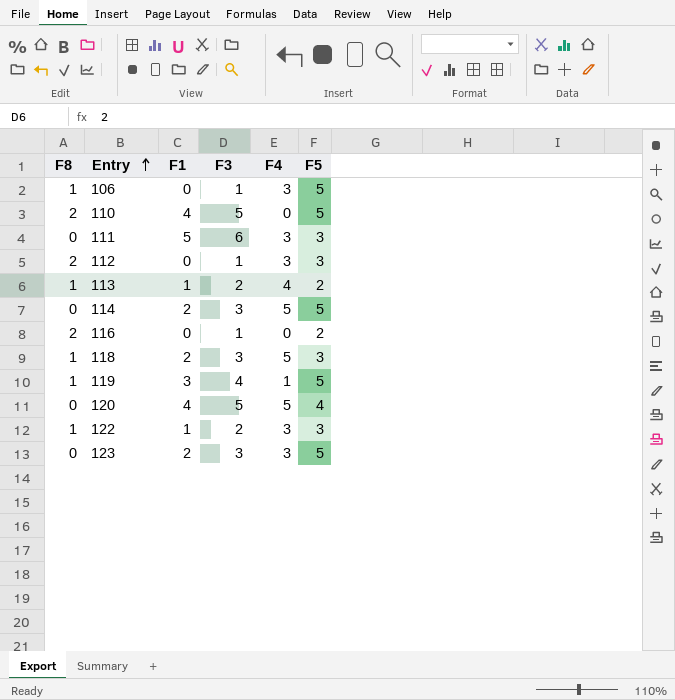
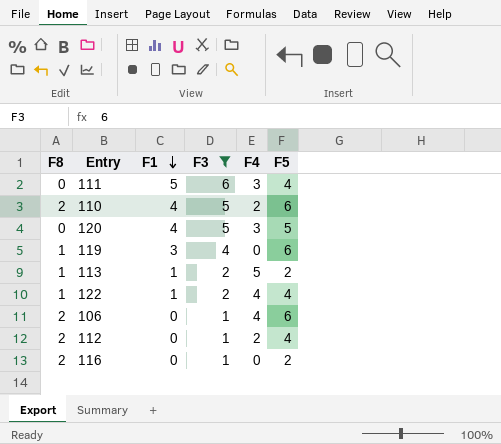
filter: none -> F3 != 3
row order: Entry ascending -> F1 descending
111 | F5: 3 -> 4
110 | F4: 0 -> 2
110 | F5: 5 -> 6
120 | F4: 5 -> 3
120 | F5: 4 -> 5
119 | F4: 1 -> 0
119 | F5: 5 -> 6
113 | F4: 4 -> 5
122 | F4: 3 -> 4
122 | F5: 3 -> 4
106 | F8: 1 -> 2
106 | F4: 3 -> 4
106 | F5: 5 -> 6
112 | F4: 3 -> 2
112 | F5: 3 -> 4

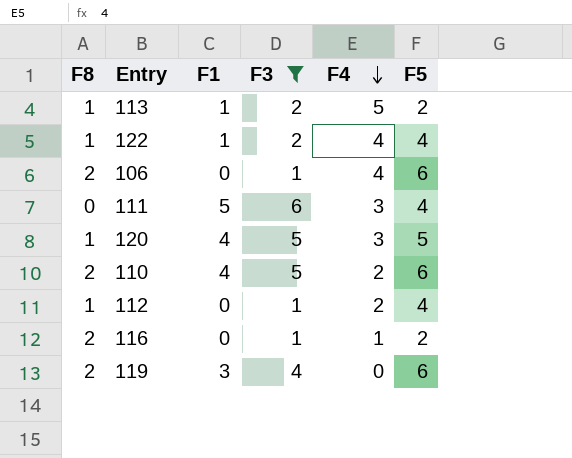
row order: F1 descending -> F4 descending
120 | F8: 0 -> 1
112 | F8: 2 -> 1
116 | F4: 0 -> 1
119 | F8: 1 -> 2

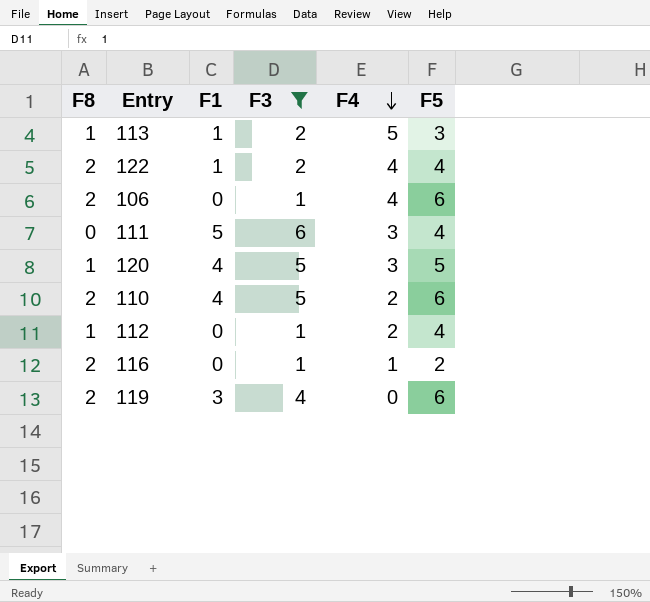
113 | F5: 2 -> 3
122 | F8: 1 -> 2

